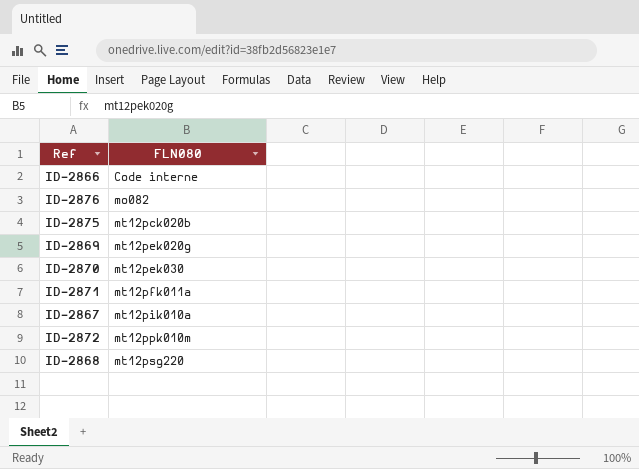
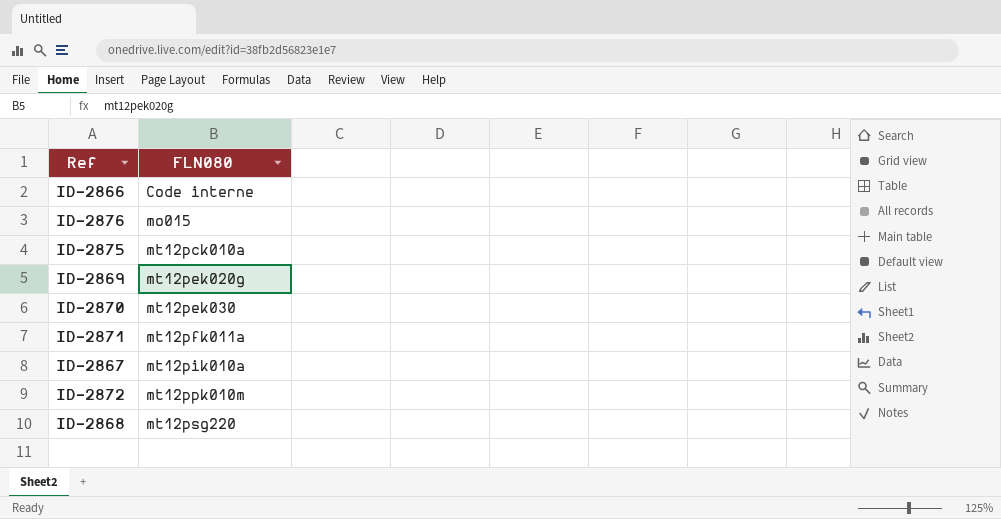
ID-2876 | FLN080: mo082 -> mo015
ID-2875 | FLN080: mt12pck020b -> mt12pck010a

